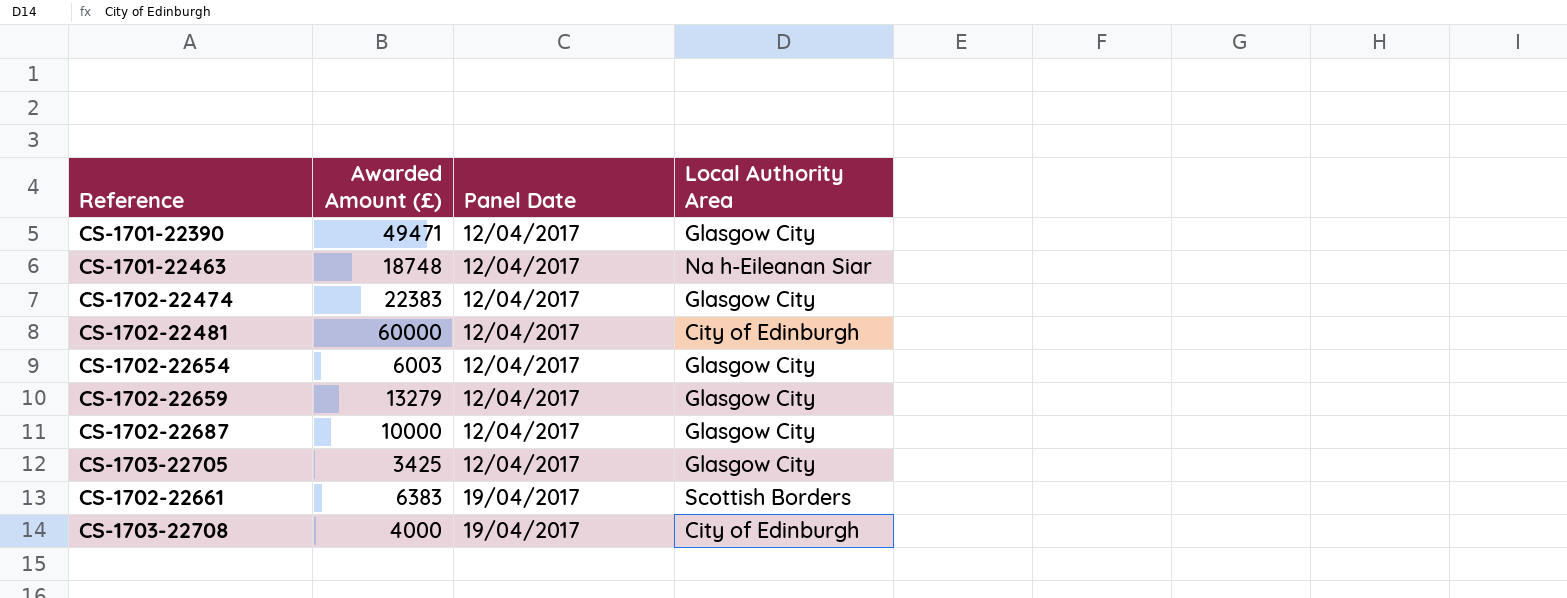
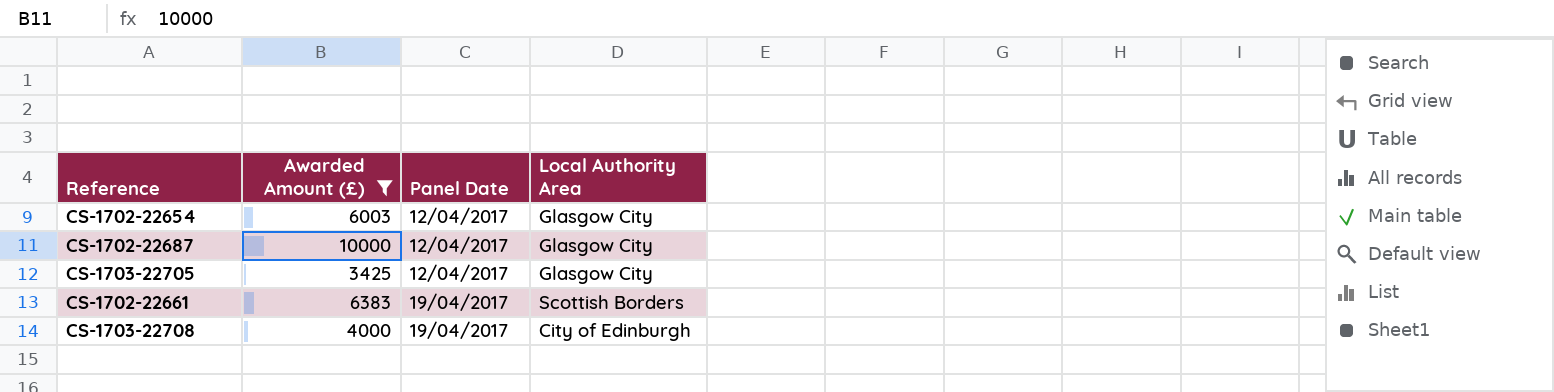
filter: none -> Awarded Amount (£) <= 10000

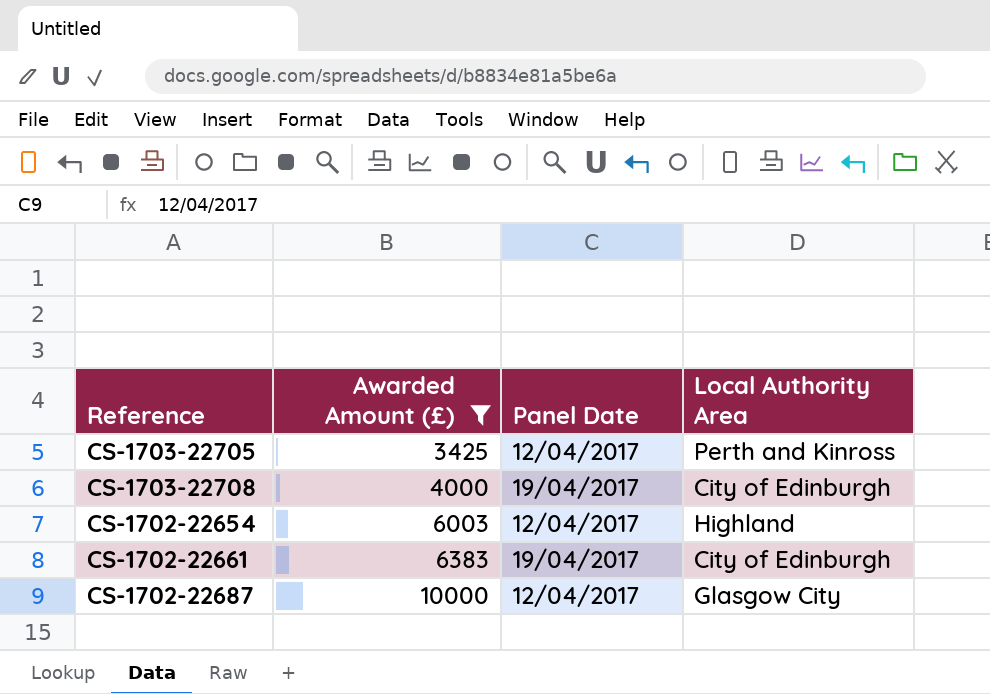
row order: Panel Date ascending -> Awarded Amount (£) ascending
CS-1703-22705 | Local Authority Area: Glasgow City -> Perth and Kinross
CS-1702-22654 | Local Authority Area: Glasgow City -> Highland
CS-1702-22661 | Local Authority Area: Scottish Borders -> City of Edinburgh

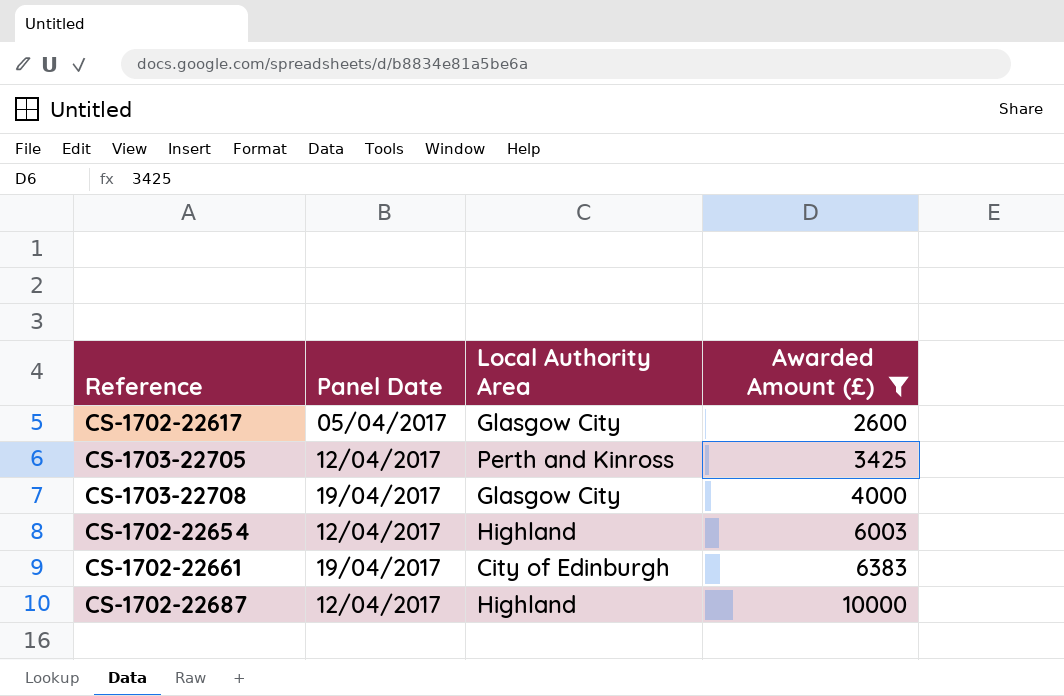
column Awarded Amount (£) | position: 2 -> 4
row CS-1702-22617: none -> 05/04/2017 | Glasgow City | 2600
CS-1703-22708 | Local Authority Area: City of Edinburgh -> Glasgow City
CS-1702-22687 | Local Authority Area: Glasgow City -> Highland

